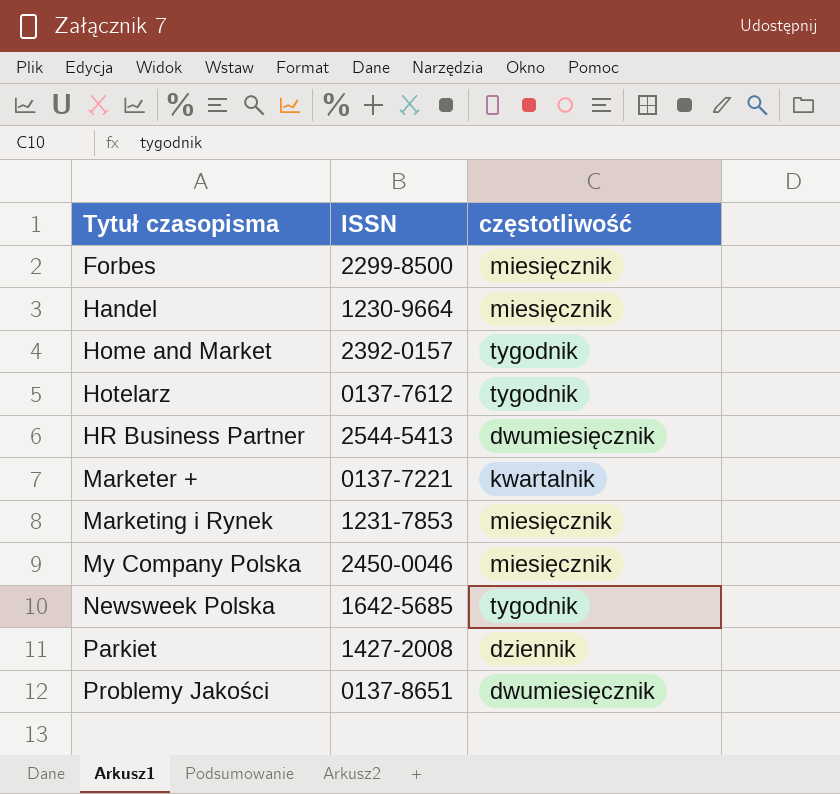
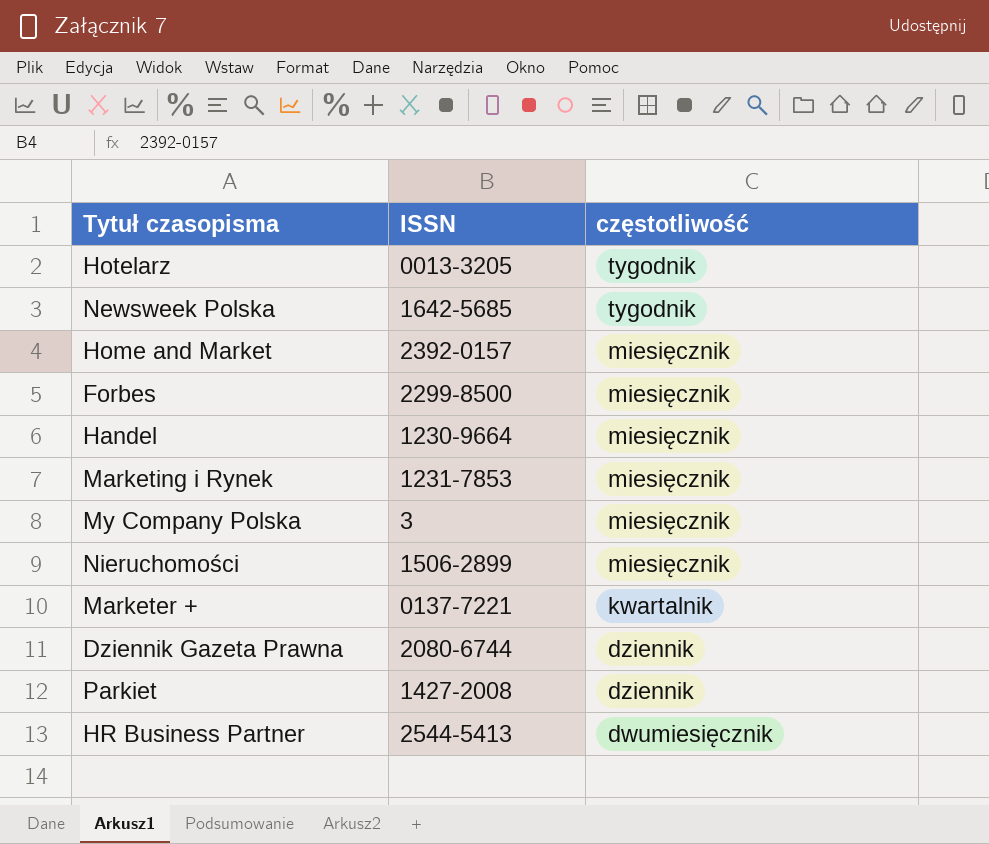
row order: Tytuł czasopisma ascending -> częstotliwość descending
row Problemy Jakości: 0137-8651 | dwumiesięcznik -> none
Hotelarz | ISSN: 0137-7612 -> 0013-3205
Home and Market | częstotliwość: tygodnik -> miesięcznik
My Company Polska | ISSN: 2450-0046 -> 3
row Nieruchomości: none -> 1506-2899 | miesięcznik
row Dziennik Gazeta Prawna: none -> 2080-6744 | dziennik

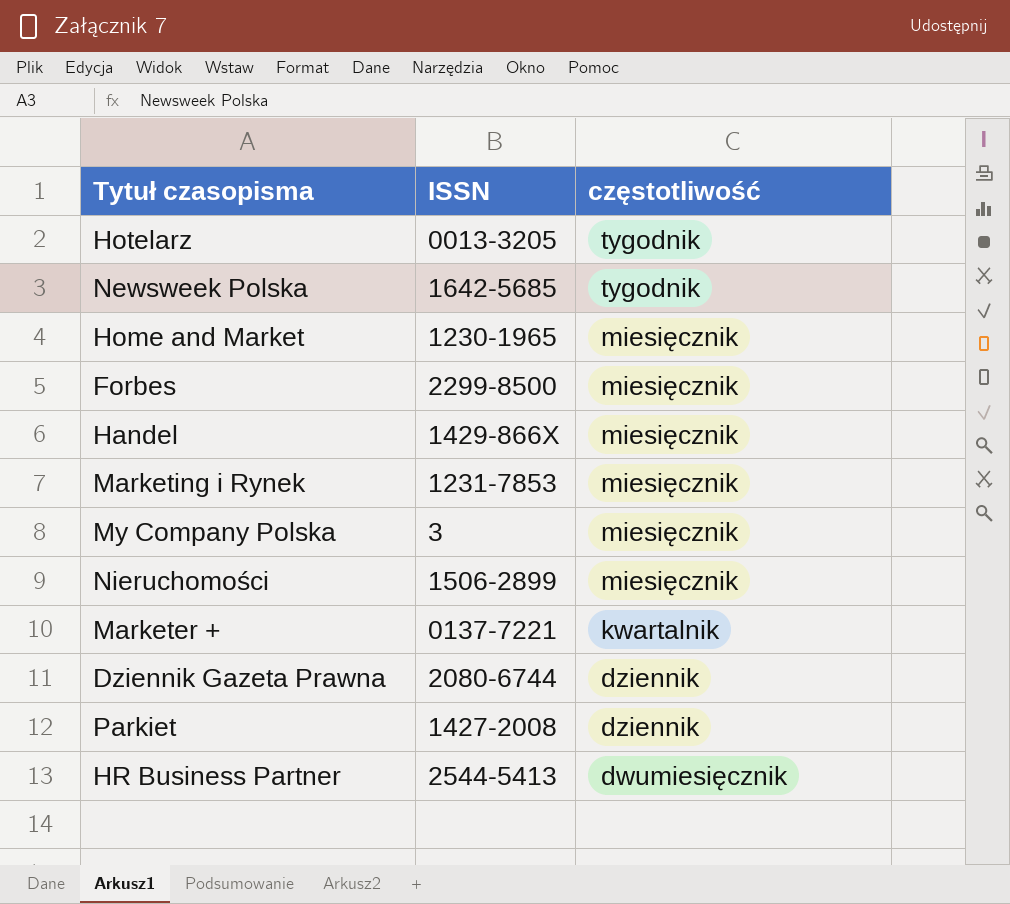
Home and Market | ISSN: 2392-0157 -> 1230-1965
Handel | ISSN: 1230-9664 -> 1429-866X

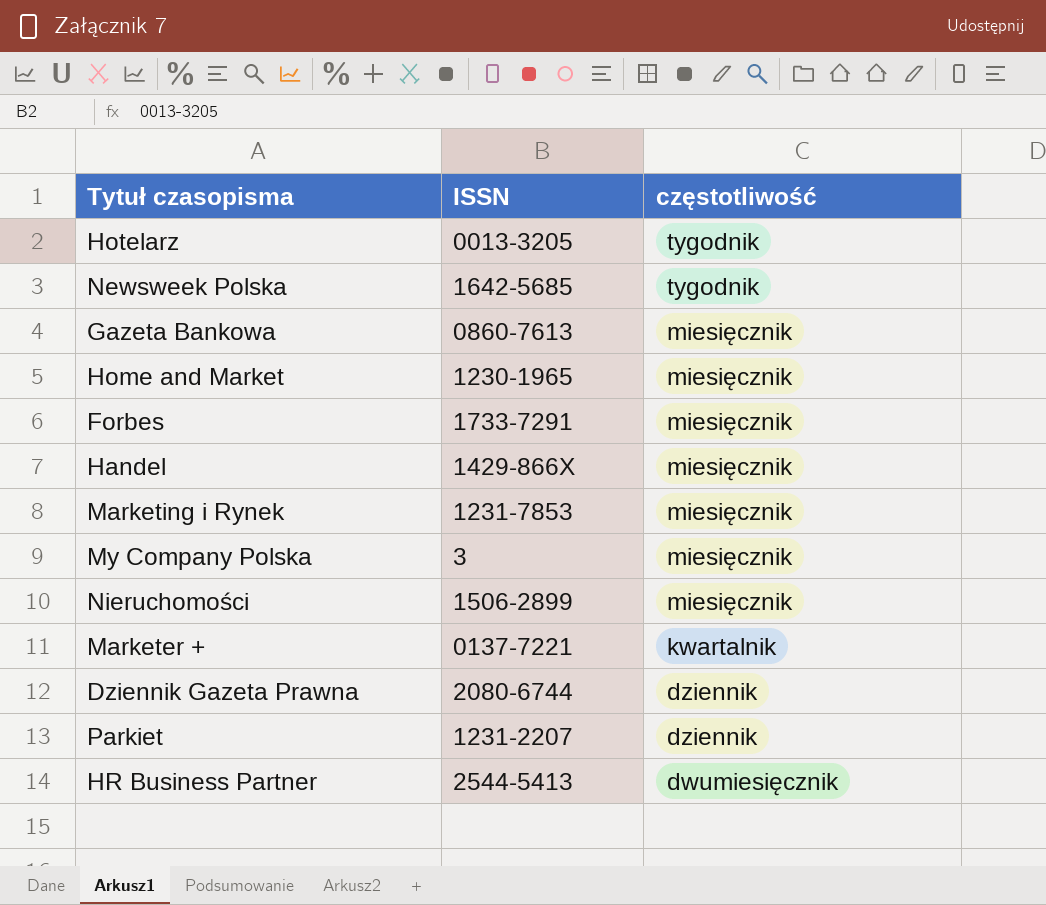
row Gazeta Bankowa: none -> 0860-7613 | miesięcznik
Forbes | ISSN: 2299-8500 -> 1733-7291
Parkiet | ISSN: 1427-2008 -> 1231-2207

